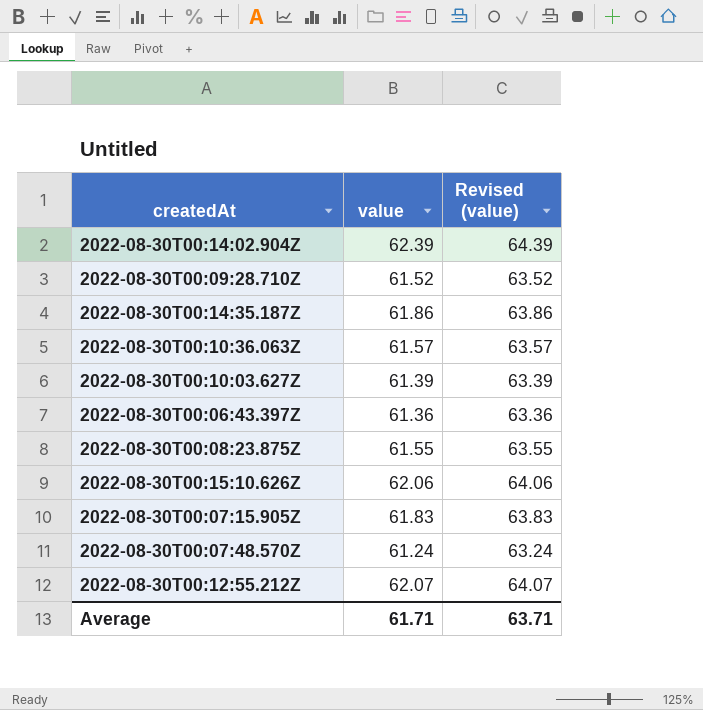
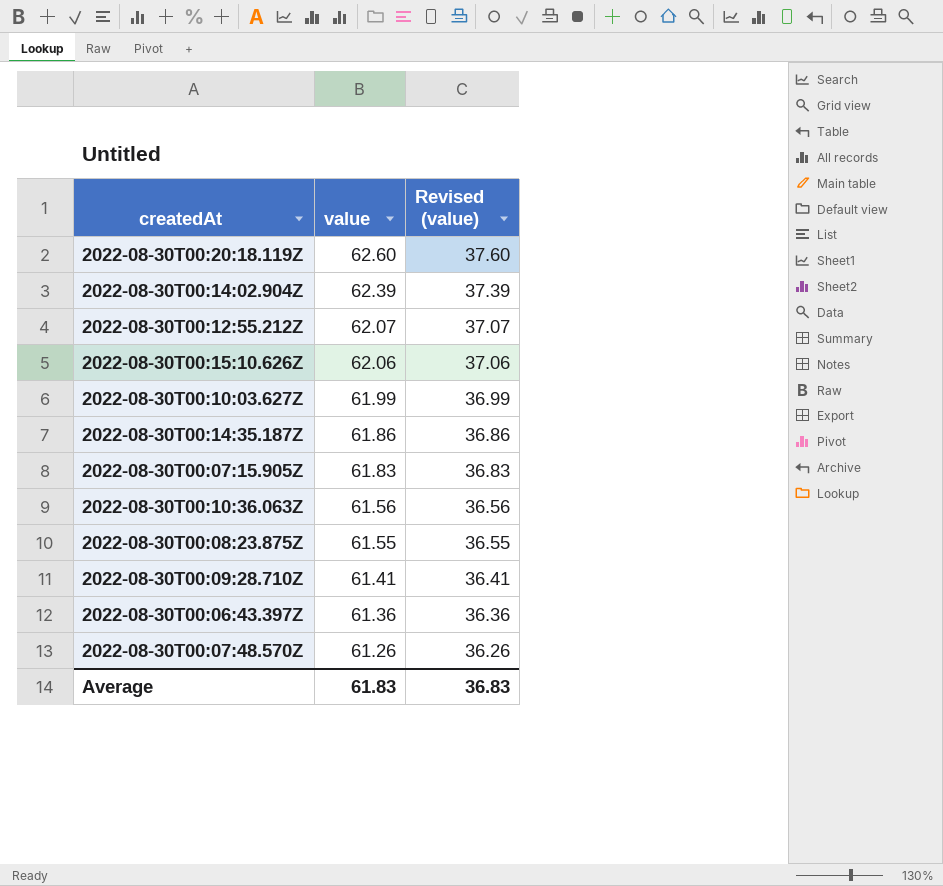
row order: none -> value descending
column Revised (value) | formula: [value] + 2 -> [value] - 25
row 2022-08-30T00:20:18.119Z: none -> 62.60 | 37.60
2022-08-30T00:10:03.627Z | value: 61.39 -> 61.99
2022-08-30T00:10:36.063Z | value: 61.57 -> 61.56
2022-08-30T00:09:28.710Z | value: 61.52 -> 61.41
2022-08-30T00:07:48.570Z | value: 61.24 -> 61.26
Average | value: 61.71 -> 61.83
Average | Revised (value): 63.71 -> 36.83

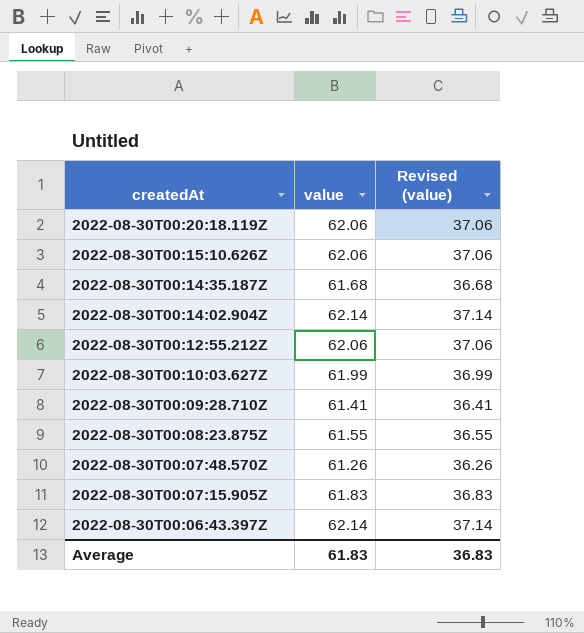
row order: value descending -> createdAt descending
row 2022-08-30T00:10:36.063Z: 61.56 | 36.56 -> none
2022-08-30T00:20:18.119Z | value: 62.60 -> 62.06
2022-08-30T00:20:18.119Z | Revised (value): 37.60 -> 37.06
2022-08-30T00:14:35.187Z | value: 61.86 -> 61.68
2022-08-30T00:14:35.187Z | Revised (value): 36.86 -> 36.68
2022-08-30T00:14:02.904Z | value: 62.39 -> 62.14
2022-08-30T00:14:02.904Z | Revised (value): 37.39 -> 37.14
2022-08-30T00:12:55.212Z | value: 62.07 -> 62.06
2022-08-30T00:12:55.212Z | Revised (value): 37.07 -> 37.06
2022-08-30T00:06:43.397Z | value: 61.36 -> 62.14
2022-08-30T00:06:43.397Z | Revised (value): 36.36 -> 37.14

